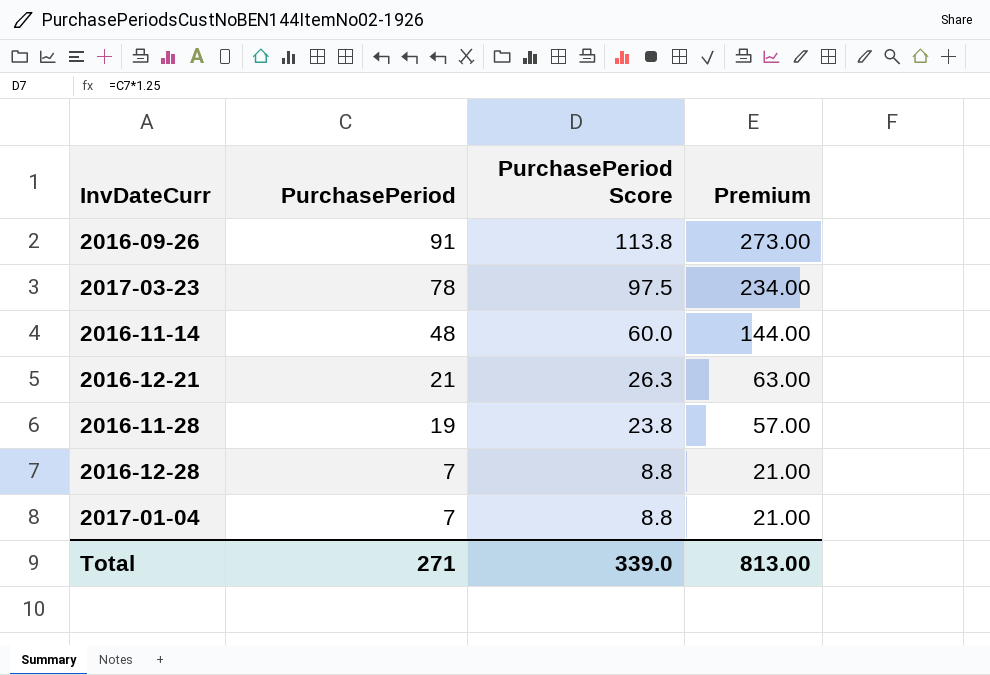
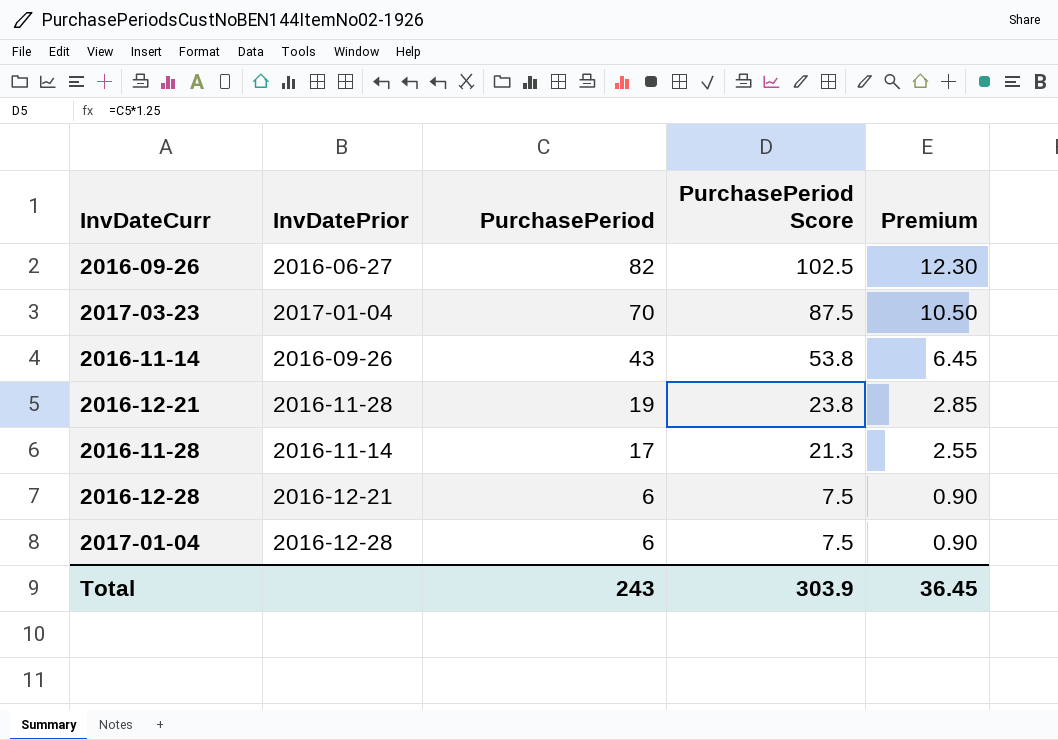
column InvDatePrior | position: none -> 2
column Premium | formula: [PurchasePeriod] * 3 -> [PurchasePeriod] * 0.15
2016-09-26 | PurchasePeriod: 91 -> 82
2016-09-26 | PurchasePeriod Score: 113.8 -> 102.5
2017-03-23 | PurchasePeriod: 78 -> 70
2017-03-23 | PurchasePeriod Score: 97.5 -> 87.5
2016-11-14 | PurchasePeriod: 48 -> 43
2016-11-14 | PurchasePeriod Score: 60.0 -> 53.8
2016-12-21 | PurchasePeriod: 21 -> 19
2016-12-21 | PurchasePeriod Score: 26.3 -> 23.8
2016-11-28 | PurchasePeriod: 19 -> 17
2016-11-28 | PurchasePeriod Score: 23.8 -> 21.3
2016-12-28 | PurchasePeriod: 7 -> 6
2016-12-28 | PurchasePeriod Score: 8.8 -> 7.5
2017-01-04 | PurchasePeriod: 7 -> 6
2017-01-04 | PurchasePeriod Score: 8.8 -> 7.5
Total | PurchasePeriod: 271 -> 243
Total | PurchasePeriod Score: 339.0 -> 303.9
Total | Premium: 813.00 -> 36.45

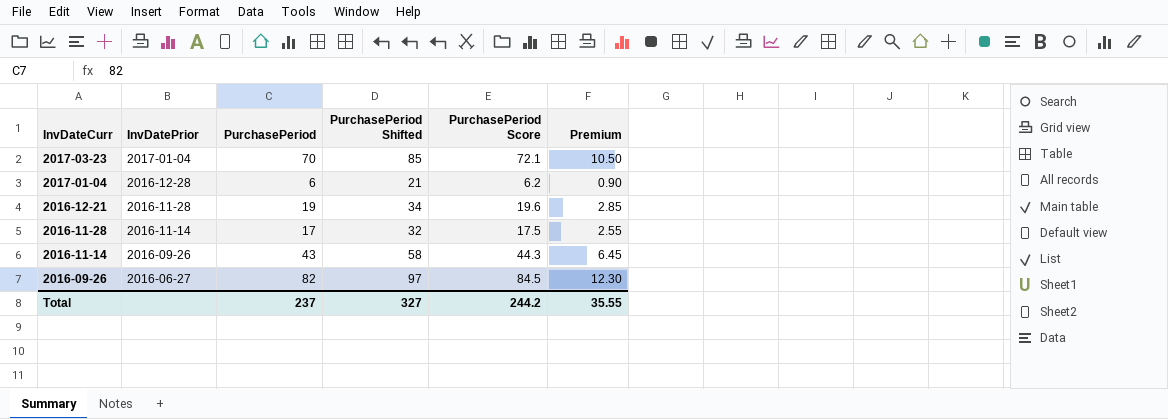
row order: PurchasePeriod descending -> InvDateCurr descending
column PurchasePeriod Shifted | formula: none -> [PurchasePeriod] + 15
column PurchasePeriod Score | formula: [PurchasePeriod] * 1.25 -> [PurchasePeriod] * 1.03
row 2016-12-28: 2016-12-21 | 6 | 7.5 | 0.90 -> none
Total | PurchasePeriod: 243 -> 237
Total | PurchasePeriod Score: 303.9 -> 244.2
Total | Premium: 36.45 -> 35.55

